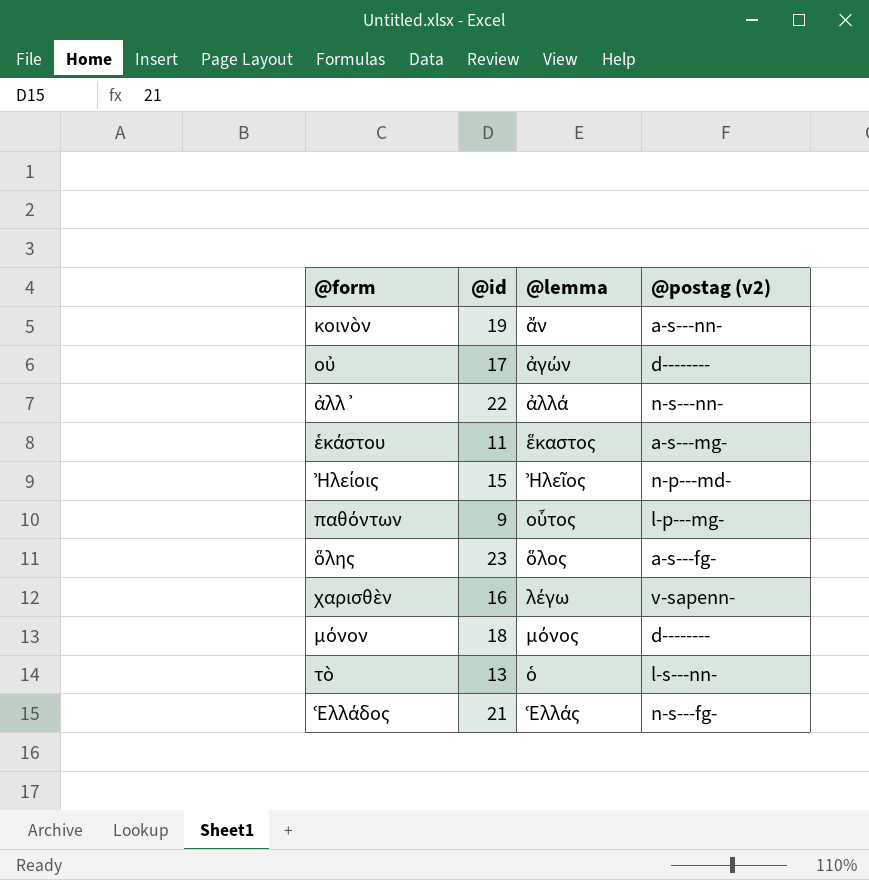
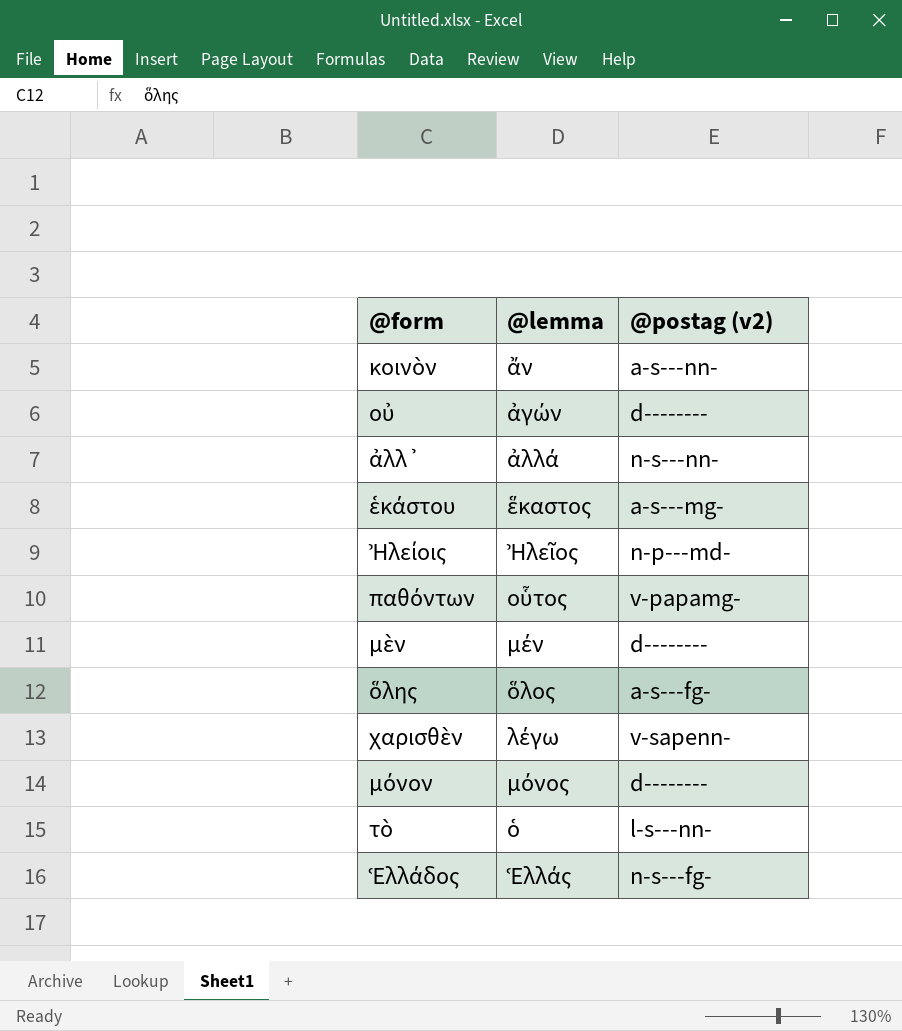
column @id | position: 2 -> none
παθόντων | @postag (v2): l-p---mg- -> v-papamg-
row μὲν: none -> μέν | d--------

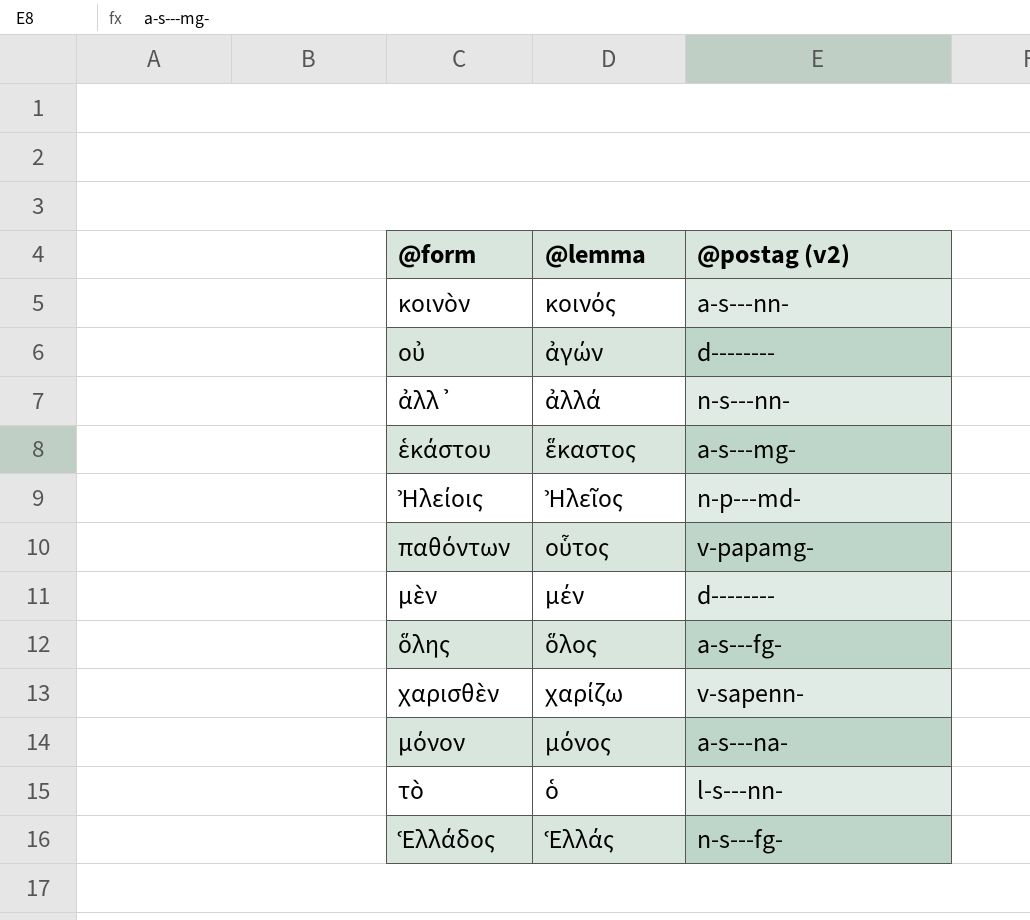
κοινὸν | @lemma: ἄν -> κοινός
χαρισθὲν | @lemma: λέγω -> χαρίζω
μόνον | @postag (v2): d-------- -> a-s---na-

